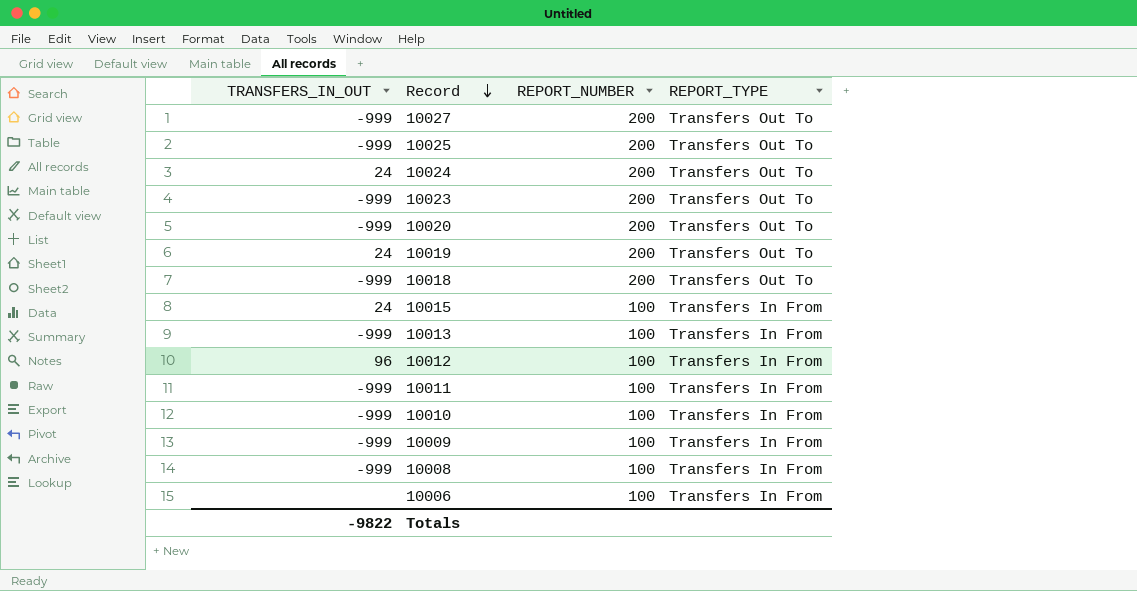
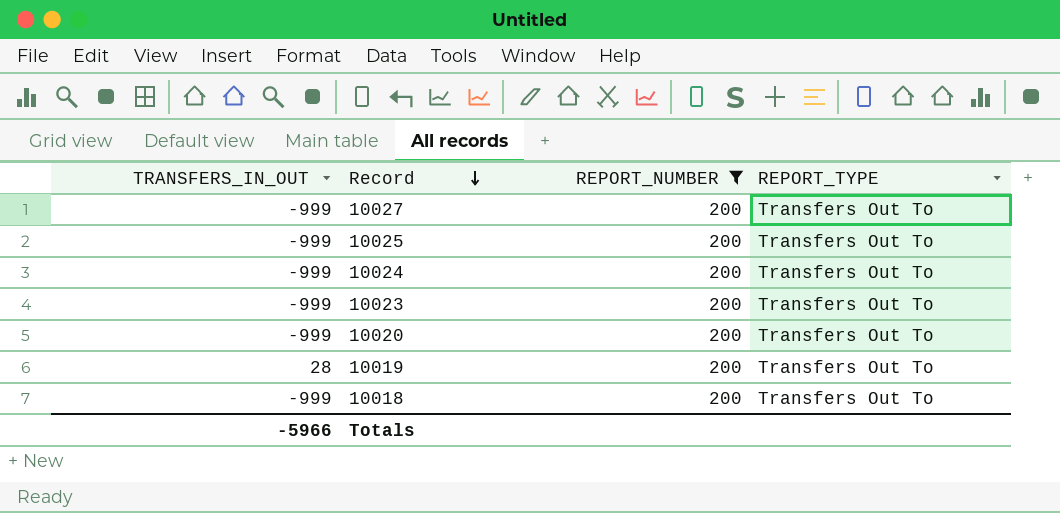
filter: none -> REPORT_NUMBER = 200
10024 | TRANSFERS_IN_OUT: 24 -> -999
10019 | TRANSFERS_IN_OUT: 24 -> 28
Totals | TRANSFERS_IN_OUT: -9822 -> -5966

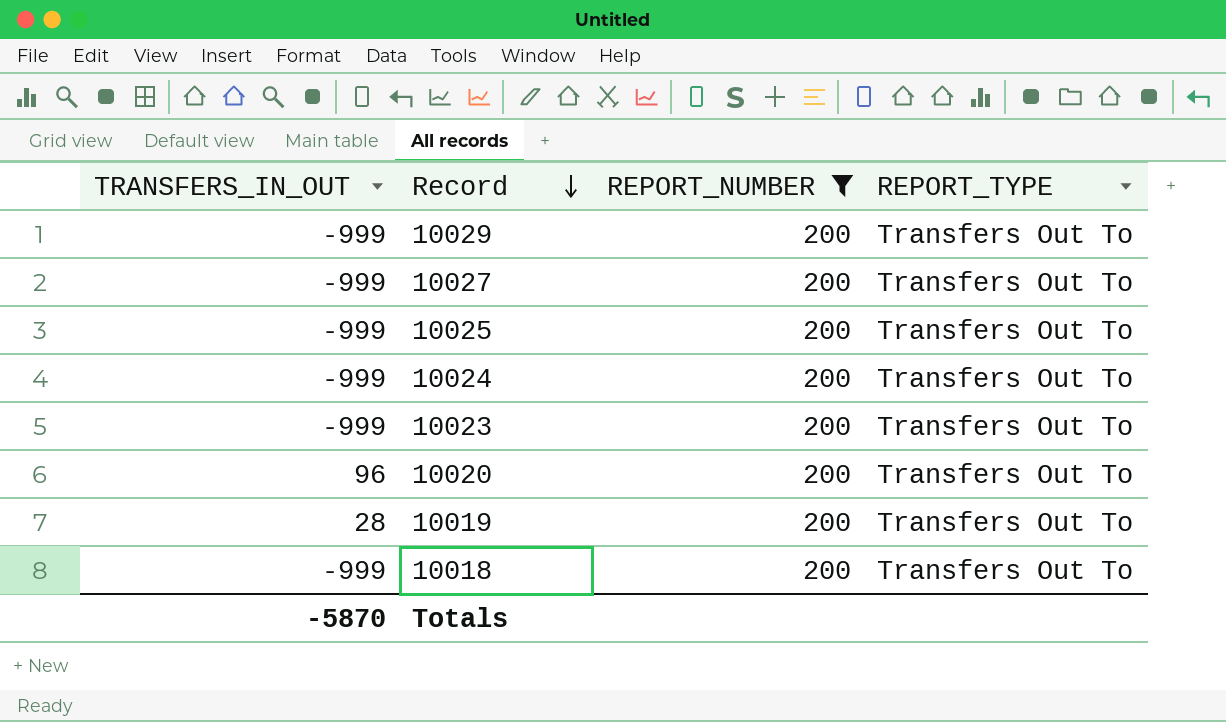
row 10029: none -> -999 | 200 | Transfers Out To
10020 | TRANSFERS_IN_OUT: -999 -> 96
Totals | TRANSFERS_IN_OUT: -5966 -> -5870

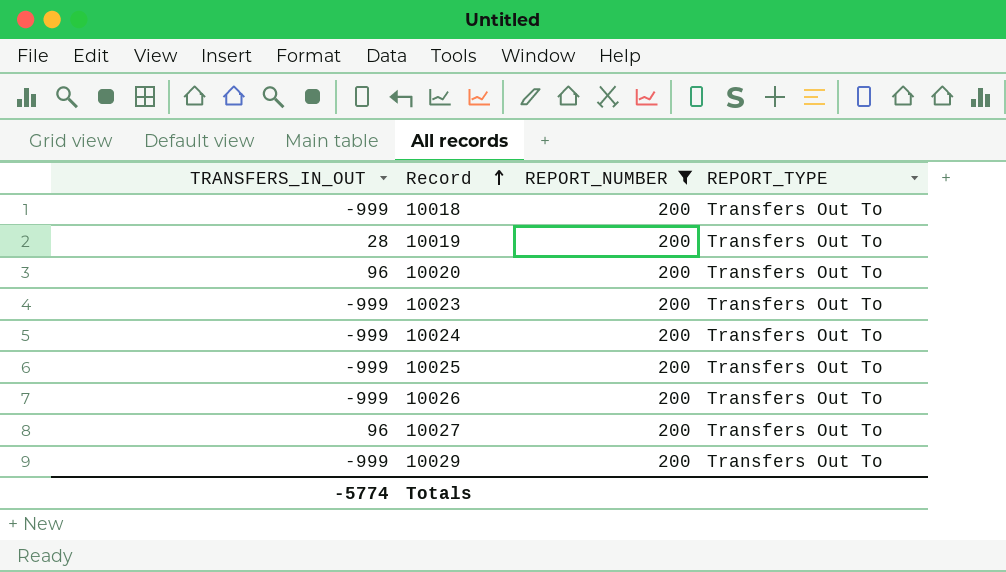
row order: Record descending -> Record ascending
row 10026: none -> -999 | 200 | Transfers Out To
10027 | TRANSFERS_IN_OUT: -999 -> 96
Totals | TRANSFERS_IN_OUT: -5870 -> -5774

